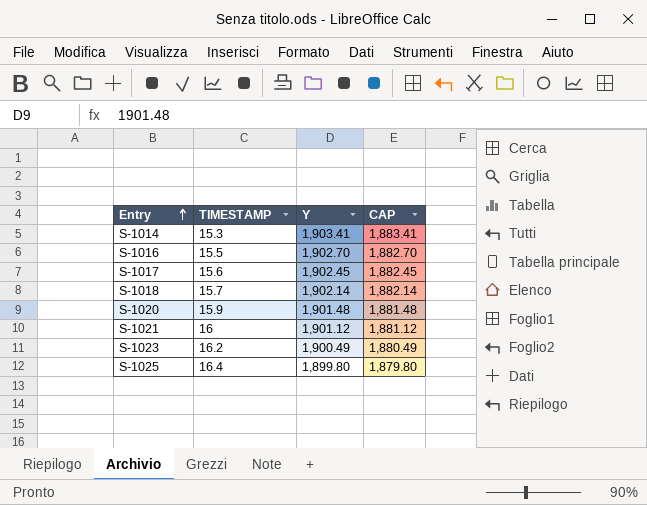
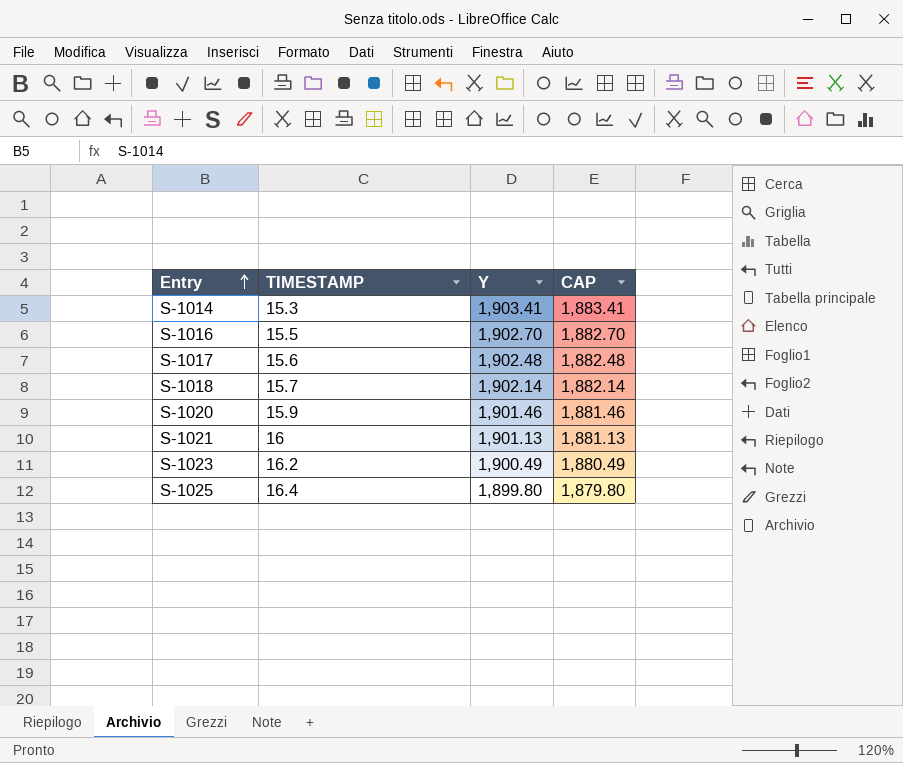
S-1017 | Y: 1,902.45 -> 1,902.48
S-1017 | CAP: 1,882.45 -> 1,882.48
S-1020 | Y: 1,901.48 -> 1,901.46
S-1020 | CAP: 1,881.48 -> 1,881.46
S-1021 | Y: 1,901.12 -> 1,901.13
S-1021 | CAP: 1,881.12 -> 1,881.13

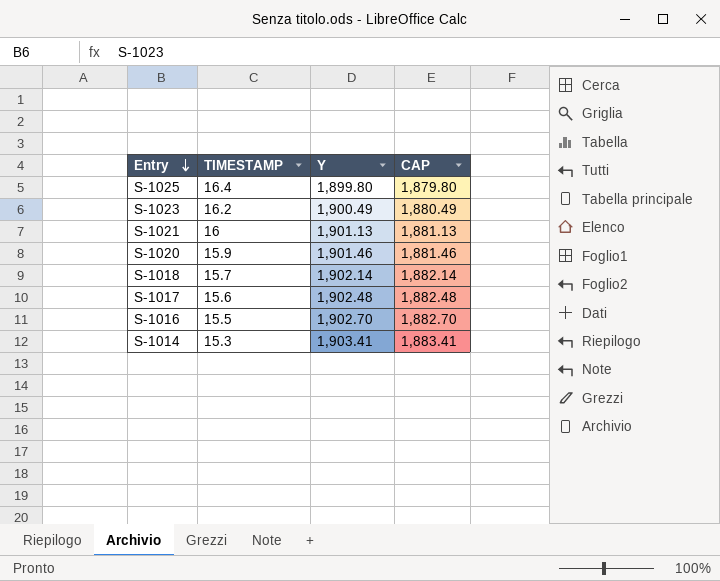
row order: Entry ascending -> Entry descending

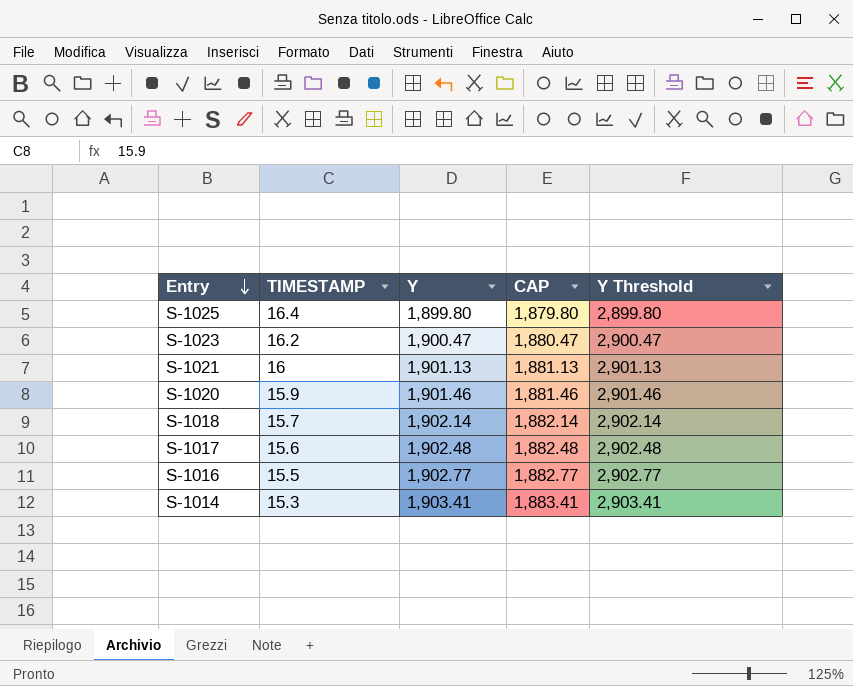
column Y Threshold | formula: none -> [Y] + 1000
S-1023 | Y: 1,900.49 -> 1,900.47
S-1023 | CAP: 1,880.49 -> 1,880.47
S-1016 | Y: 1,902.70 -> 1,902.77
S-1016 | CAP: 1,882.70 -> 1,882.77

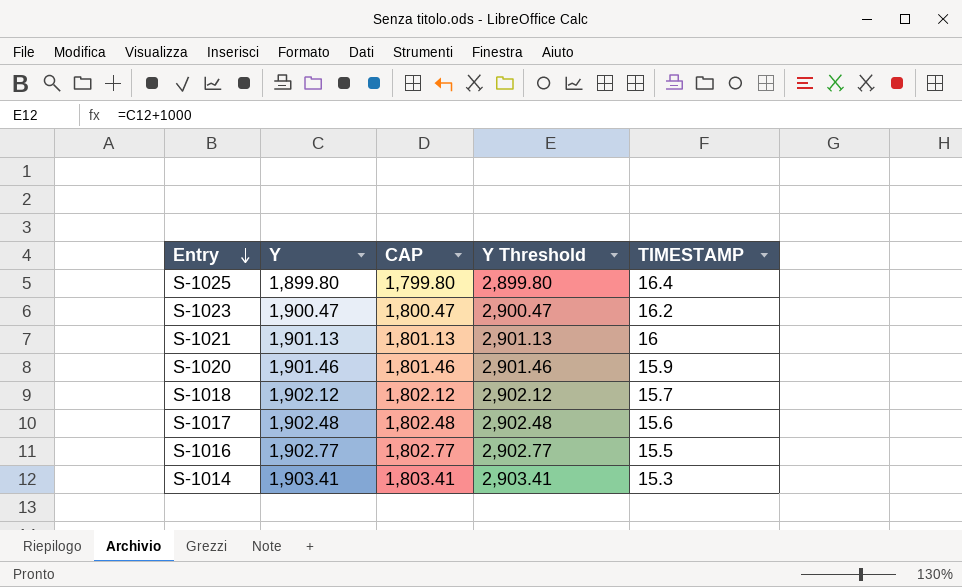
column CAP | formula: [Y] - 20 -> [Y] - 100
column TIMESTAMP | position: 2 -> 5
S-1018 | Y: 1,902.14 -> 1,902.12
S-1018 | Y Threshold: 2,902.14 -> 2,902.12

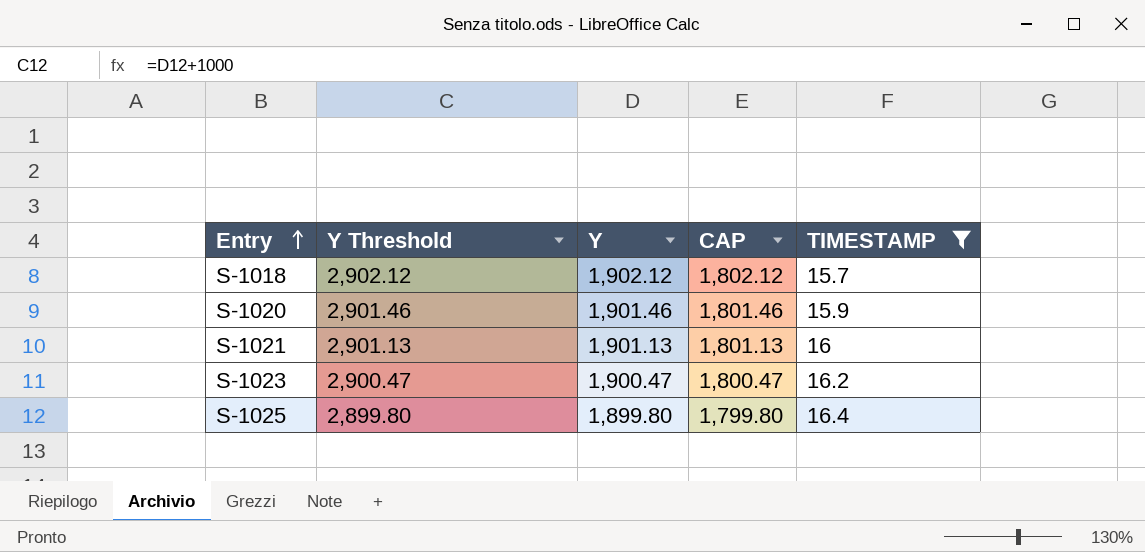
filter: none -> TIMESTAMP >= 15.7
row order: Entry descending -> Entry ascending
column Y Threshold | position: 4 -> 2

